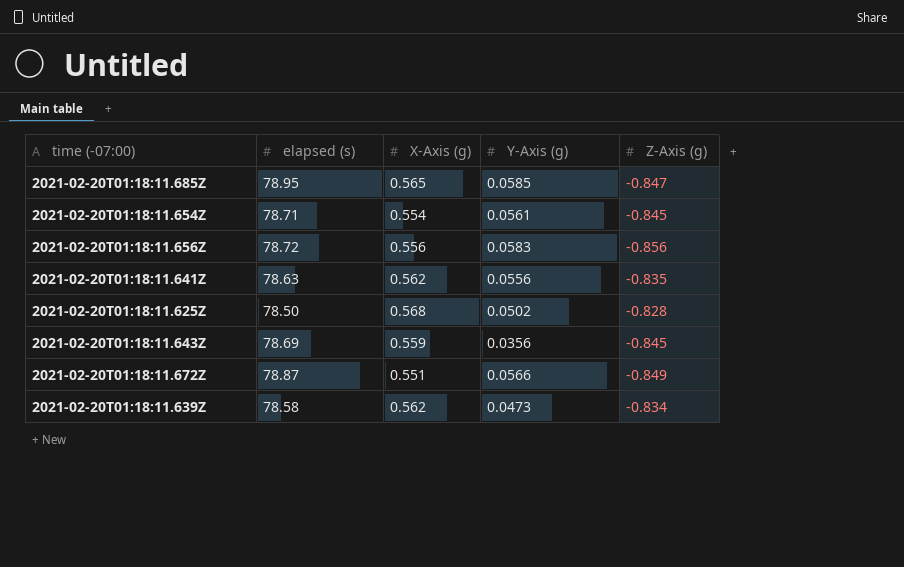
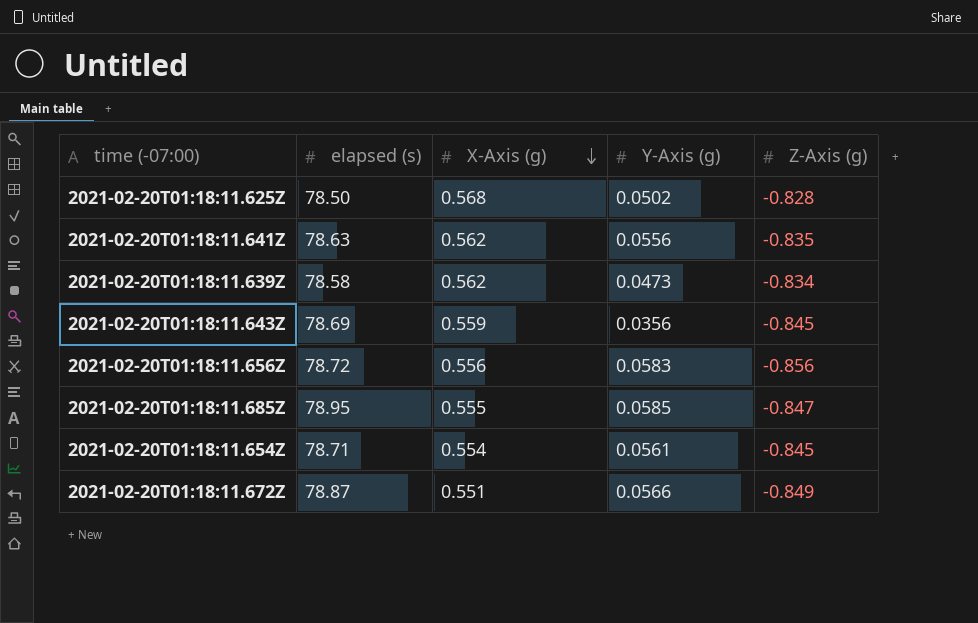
row order: none -> X-Axis (g) descending
2021-02-20T01:18:11.685Z | X-Axis (g): 0.565 -> 0.555

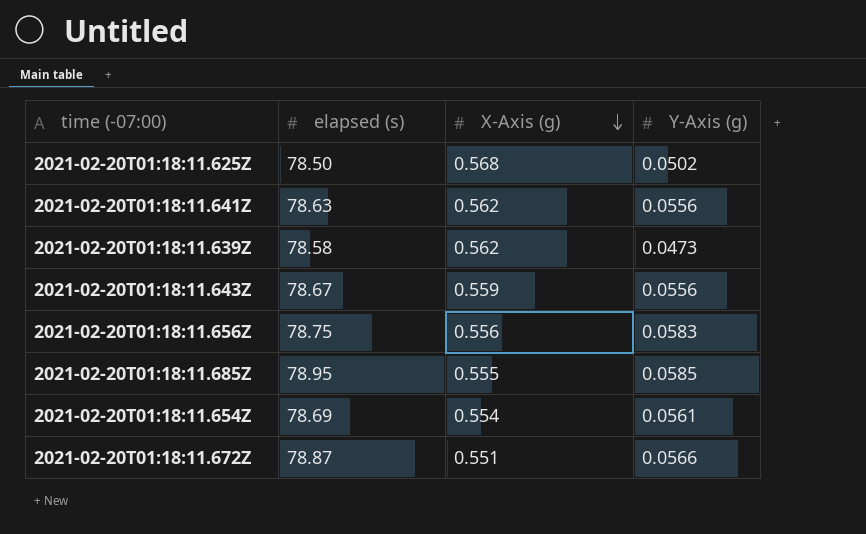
column Z-Axis (g) | position: 5 -> none
2021-02-20T01:18:11.643Z | elapsed (s): 78.69 -> 78.67
2021-02-20T01:18:11.643Z | Y-Axis (g): 0.0356 -> 0.0556
2021-02-20T01:18:11.656Z | elapsed (s): 78.72 -> 78.75
2021-02-20T01:18:11.654Z | elapsed (s): 78.71 -> 78.69

